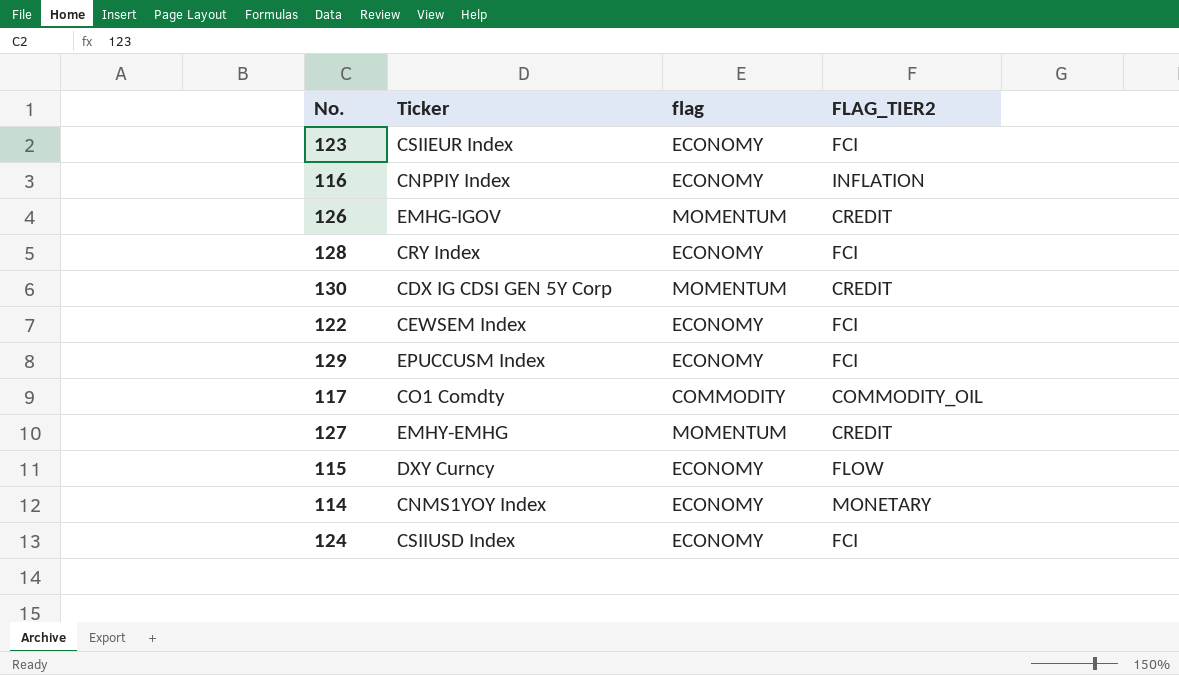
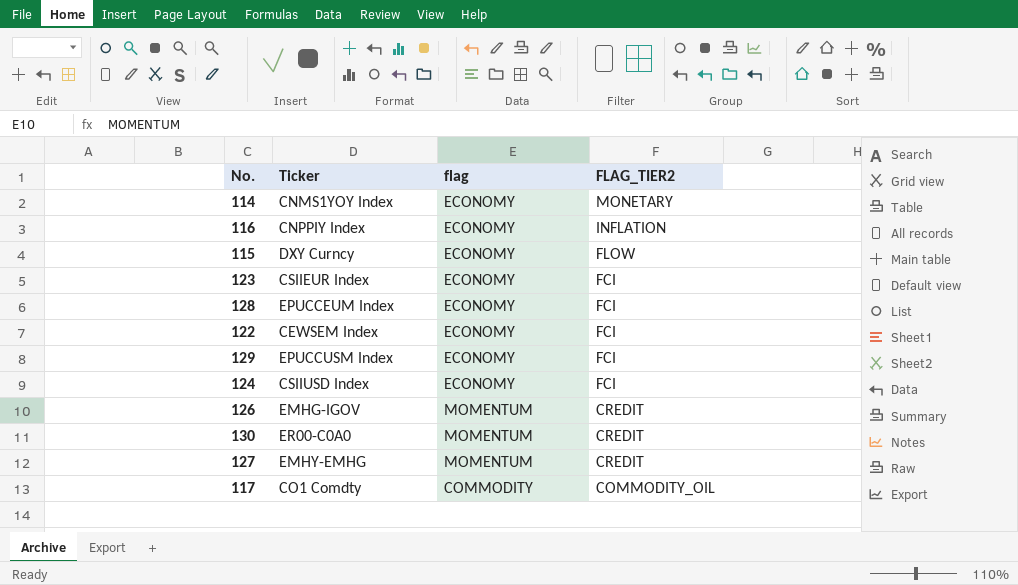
row order: none -> FLAG_TIER2 descending
128 | Ticker: CRY Index -> EPUCCEUM Index
130 | Ticker: CDX IG CDSI GEN 5Y Corp -> ER00-C0A0

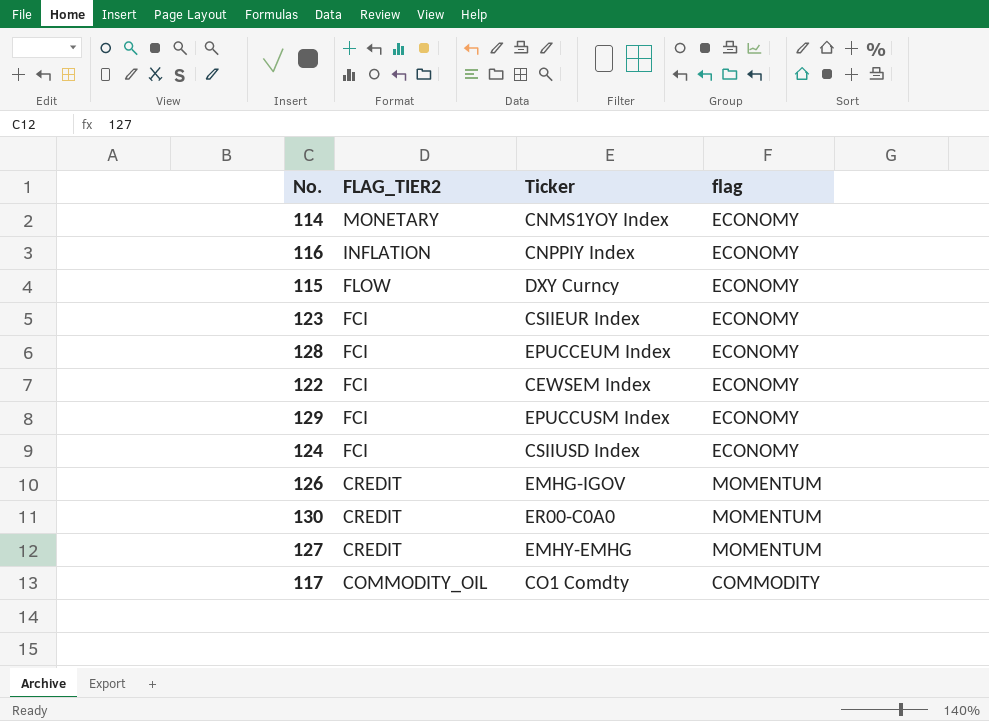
column FLAG_TIER2 | position: 4 -> 2

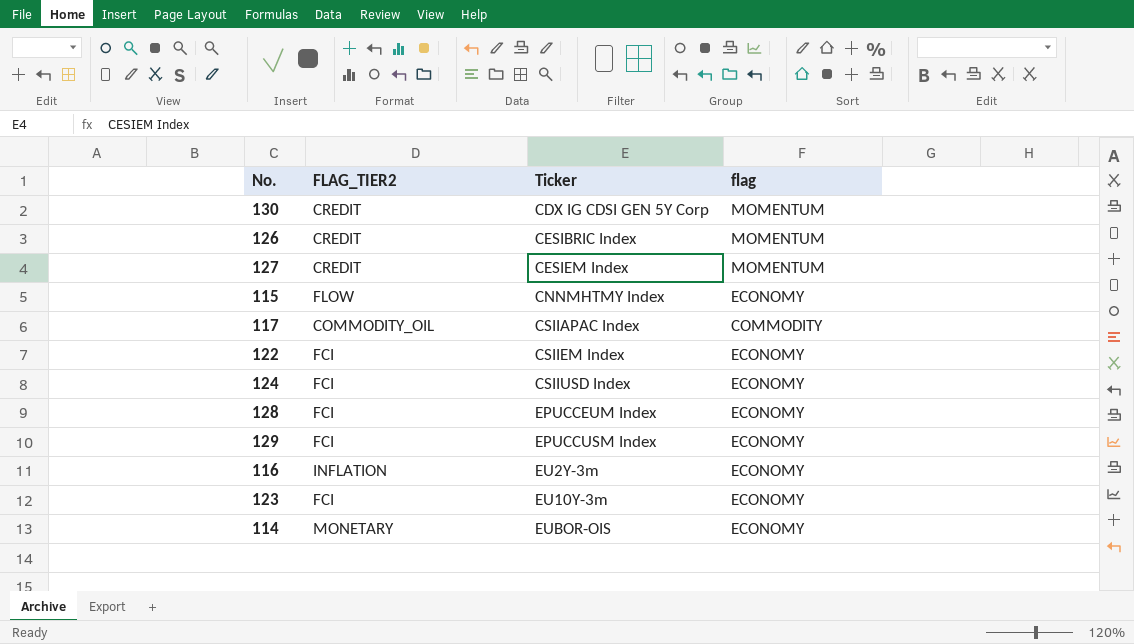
row order: FLAG_TIER2 descending -> Ticker ascending
130 | Ticker: ER00-C0A0 -> CDX IG CDSI GEN 5Y Corp
126 | Ticker: EMHG-IGOV -> CESIBRIC Index
127 | Ticker: EMHY-EMHG -> CESIEM Index
115 | Ticker: DXY Curncy -> CNNMHTMY Index
117 | Ticker: CO1 Comdty -> CSIIAPAC Index
122 | Ticker: CEWSEM Index -> CSIIEM Index
116 | Ticker: CNPPIY Index -> EU2Y-3m
123 | Ticker: CSIIEUR Index -> EU10Y-3m
114 | Ticker: CNMS1YOY Index -> EUBOR-OIS

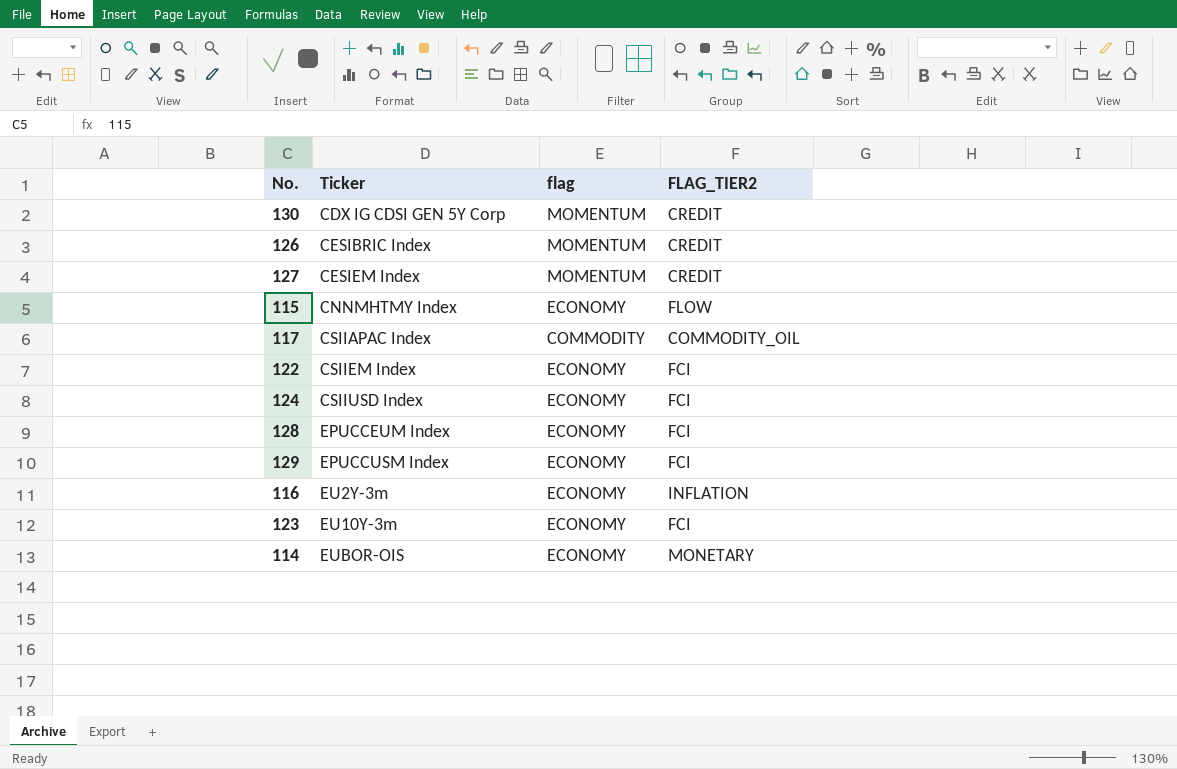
column FLAG_TIER2 | position: 2 -> 4

